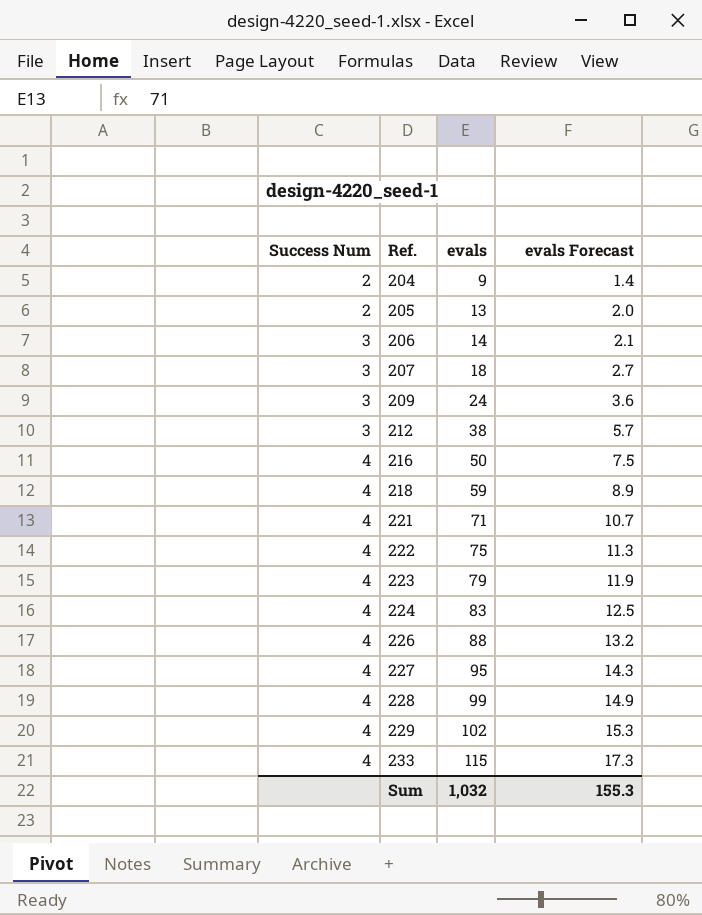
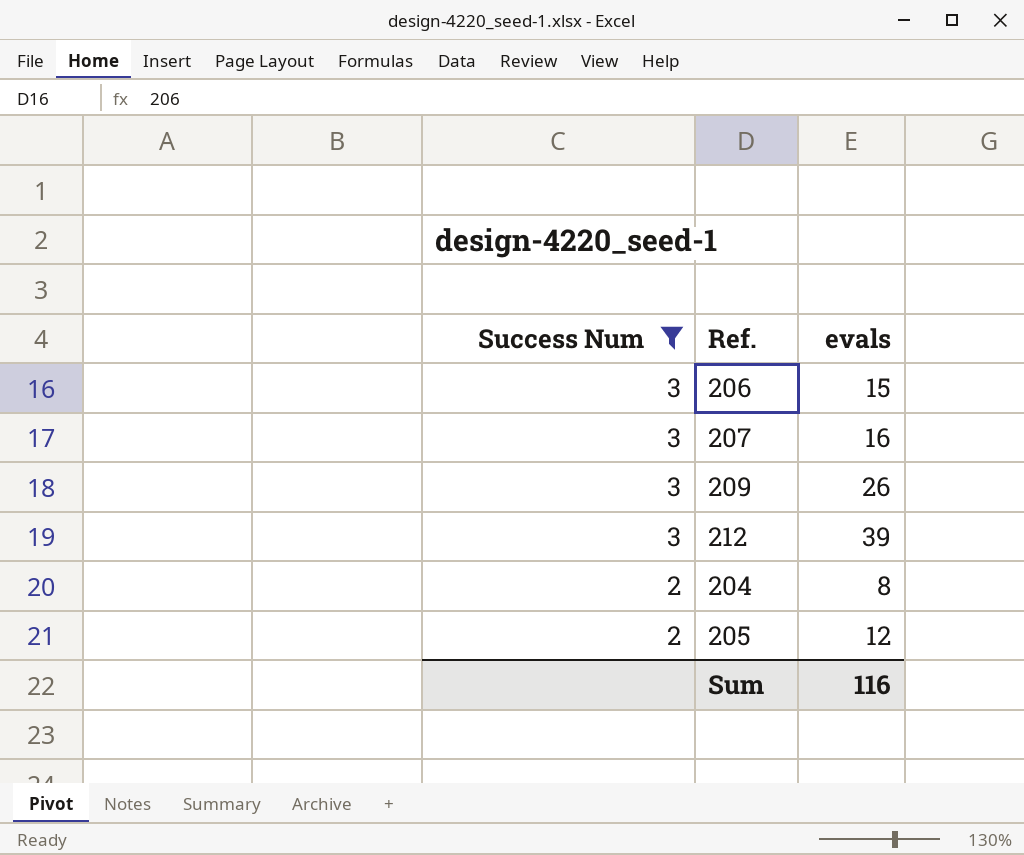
filter: none -> Success Num != 4
row order: Success Num ascending -> Success Num descending
column evals Forecast | formula: [evals] * 0.15 -> none
206 | evals: 14 -> 15
207 | evals: 18 -> 16
209 | evals: 24 -> 26
212 | evals: 38 -> 39
204 | evals: 9 -> 8
205 | evals: 13 -> 12
Sum | evals: 1,032 -> 116

